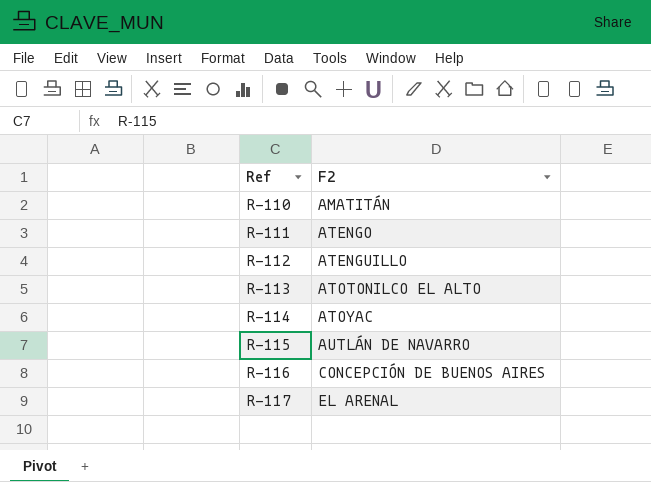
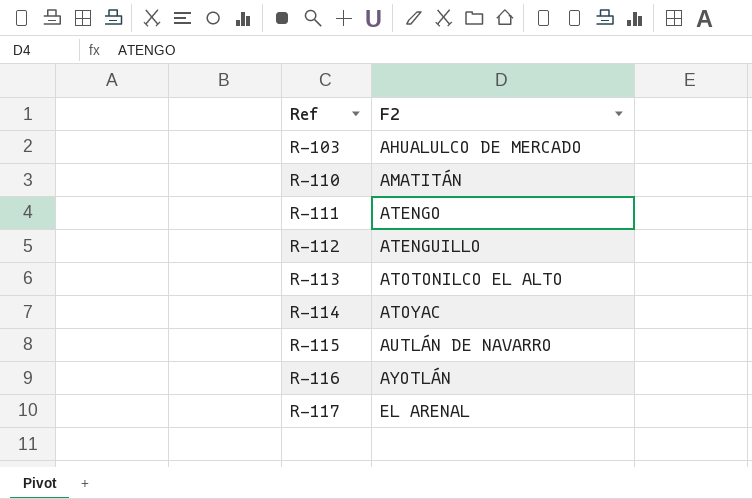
row R-103: none -> AHUALULCO DE MERCADO
R-116 | F2: CONCEPCIÓN DE BUENOS AIRES -> AYOTLÁN

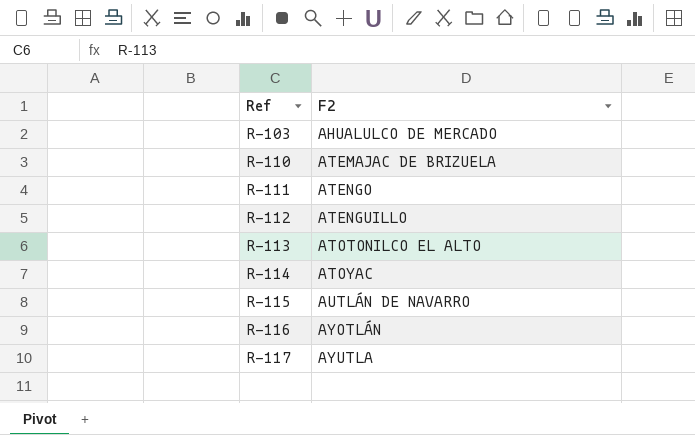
R-110 | F2: AMATITÁN -> ATEMAJAC DE BRIZUELA
R-117 | F2: EL ARENAL -> AYUTLA

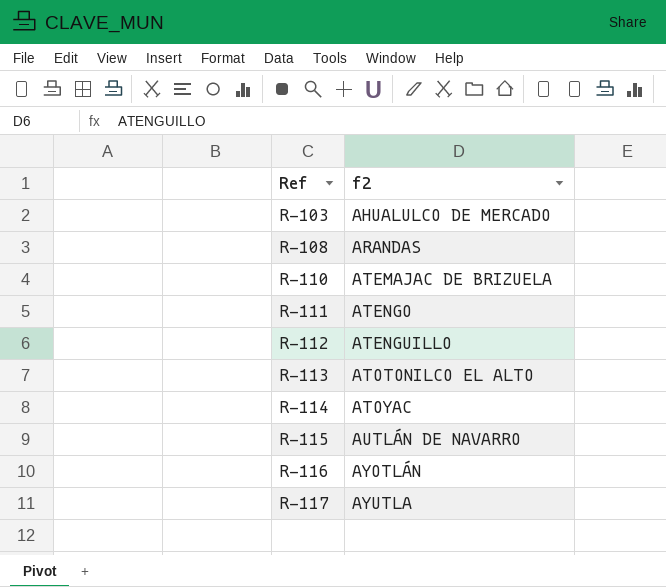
column name: F2 -> f2
row R-108: none -> ARANDAS

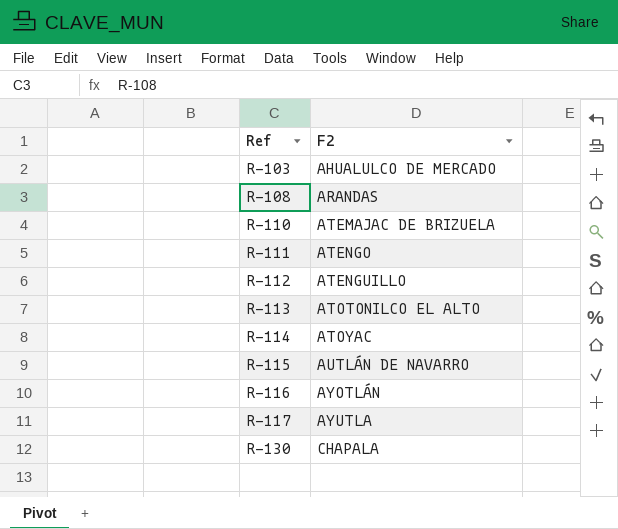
column name: f2 -> F2
row R-130: none -> CHAPALA

